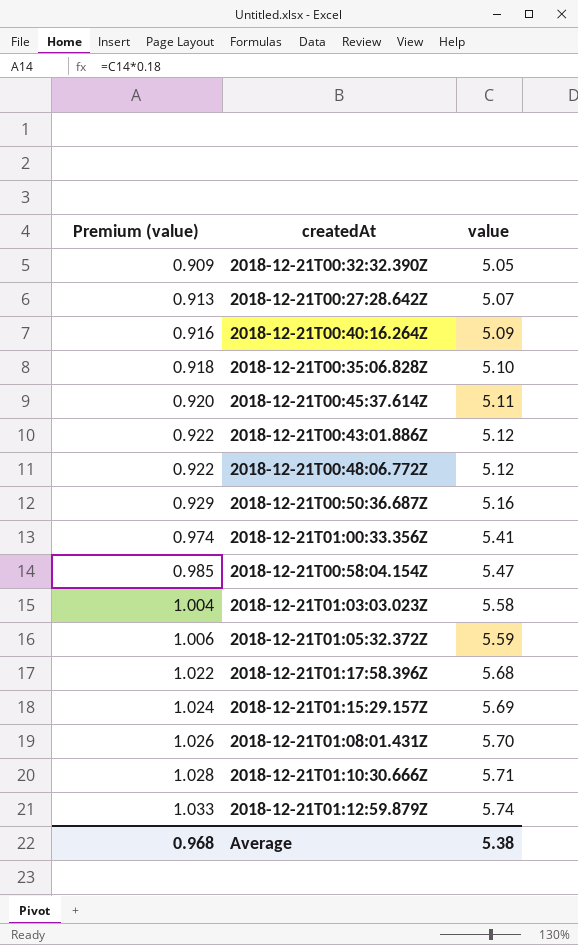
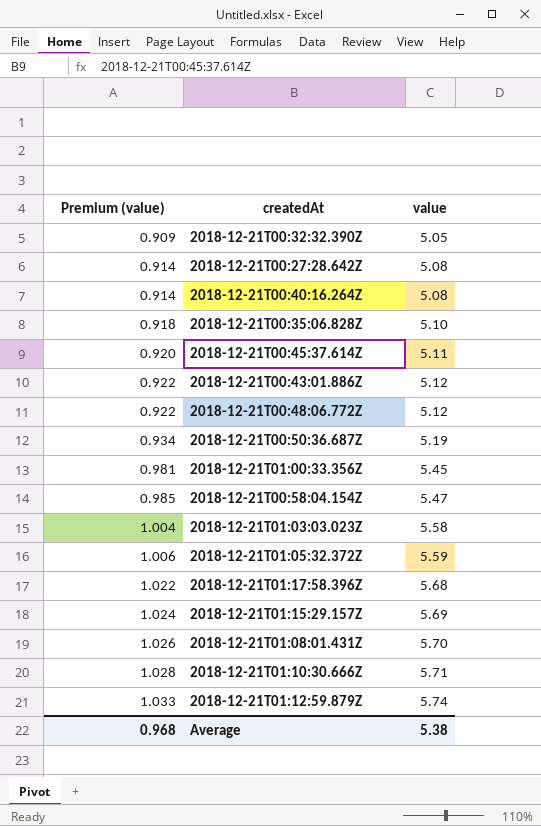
2018-12-21T00:27:28.642Z | Premium (value): 0.913 -> 0.914
2018-12-21T00:27:28.642Z | value: 5.07 -> 5.08
2018-12-21T00:40:16.264Z | Premium (value): 0.916 -> 0.914
2018-12-21T00:40:16.264Z | value: 5.09 -> 5.08
2018-12-21T00:50:36.687Z | Premium (value): 0.929 -> 0.934
2018-12-21T00:50:36.687Z | value: 5.16 -> 5.19
2018-12-21T01:00:33.356Z | Premium (value): 0.974 -> 0.981
2018-12-21T01:00:33.356Z | value: 5.41 -> 5.45

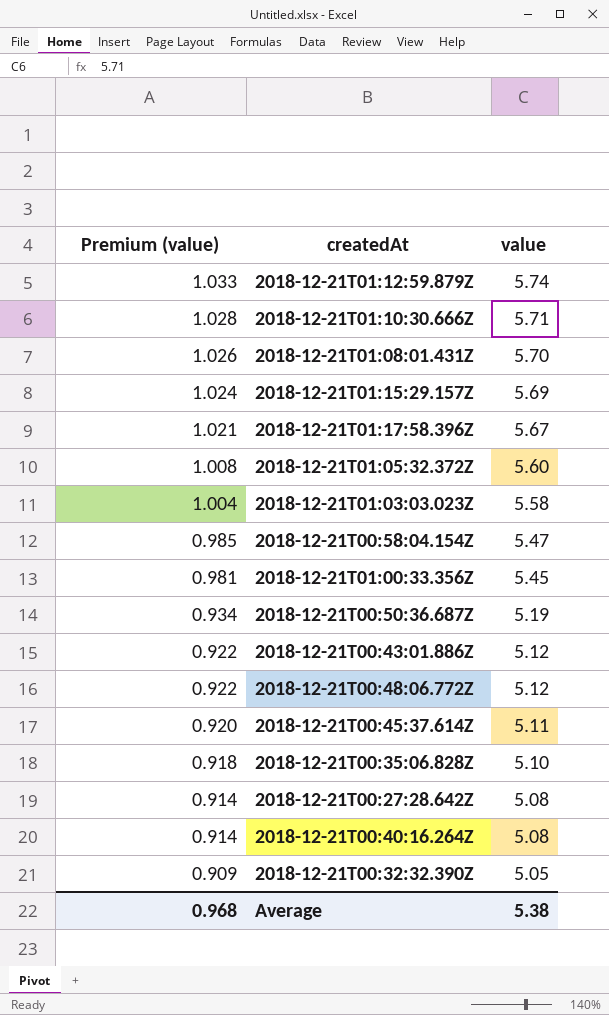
row order: Premium (value) ascending -> Premium (value) descending
2018-12-21T01:17:58.396Z | Premium (value): 1.022 -> 1.021
2018-12-21T01:17:58.396Z | value: 5.68 -> 5.67
2018-12-21T01:05:32.372Z | Premium (value): 1.006 -> 1.008
2018-12-21T01:05:32.372Z | value: 5.59 -> 5.60

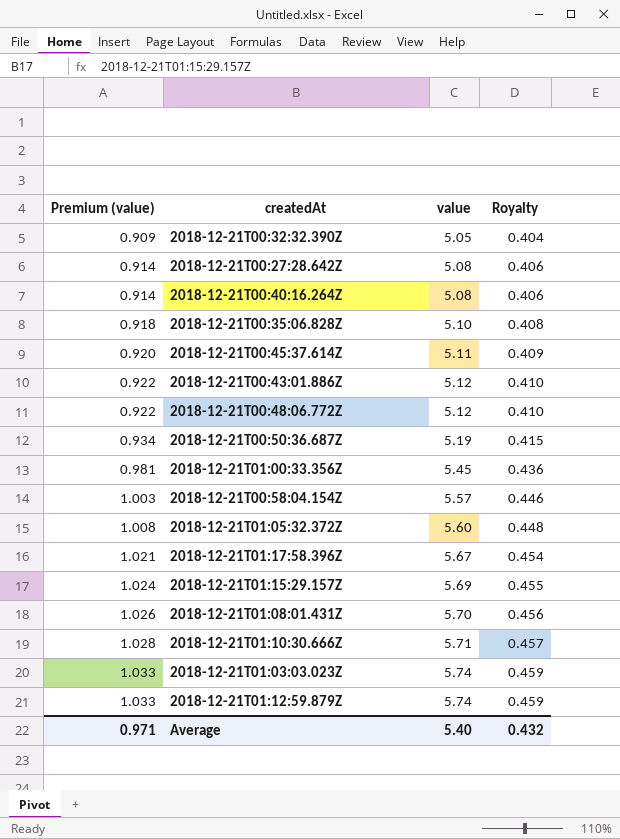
row order: Premium (value) descending -> Premium (value) ascending
column Royalty | formula: none -> [value] * 0.08
2018-12-21T00:58:04.154Z | Premium (value): 0.985 -> 1.003
2018-12-21T00:58:04.154Z | value: 5.47 -> 5.57
2018-12-21T01:03:03.023Z | Premium (value): 1.004 -> 1.033
2018-12-21T01:03:03.023Z | value: 5.58 -> 5.74
Average | Premium (value): 0.968 -> 0.971
Average | value: 5.38 -> 5.40

